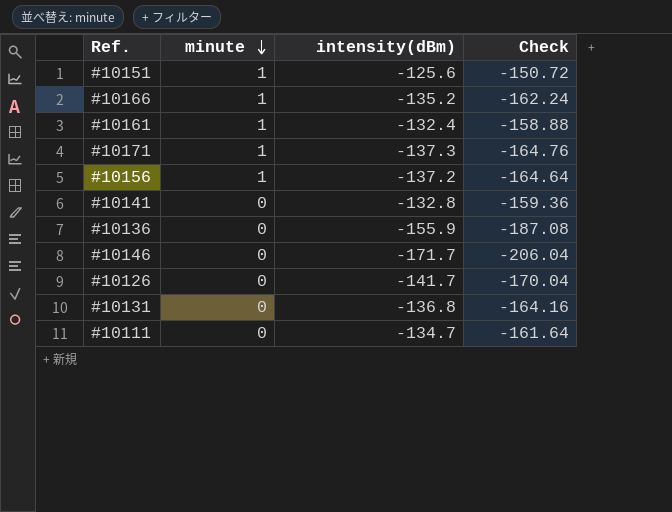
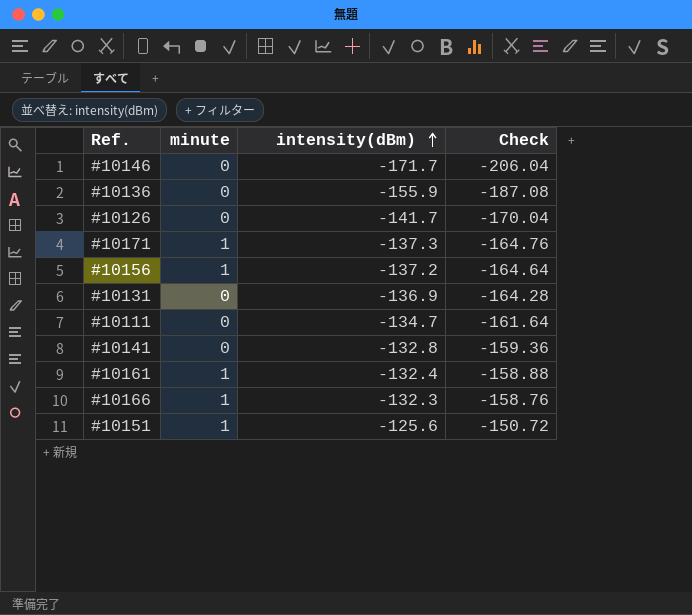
row order: minute descending -> intensity(dBm) ascending
#10131 | intensity(dBm): -136.8 -> -136.9
#10131 | Check: -164.16 -> -164.28
#10166 | intensity(dBm): -135.2 -> -132.3
#10166 | Check: -162.24 -> -158.76

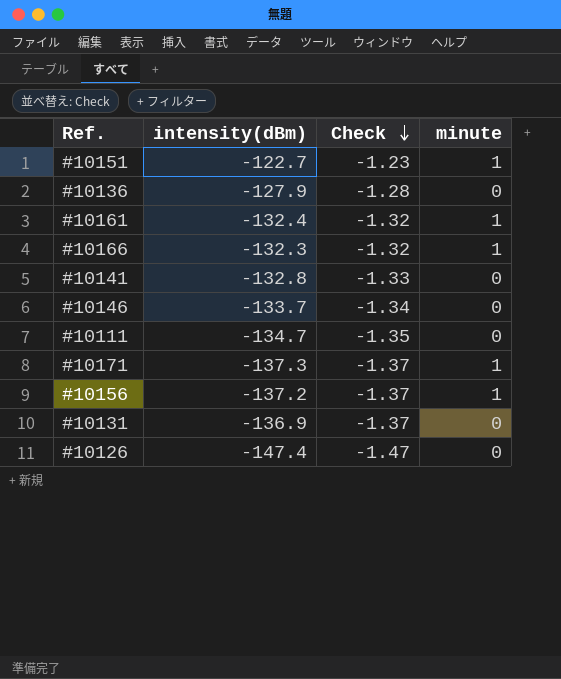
row order: intensity(dBm) ascending -> Check descending
column Check | formula: [intensity(dBm)] * 1.2 -> [intensity(dBm)] * 0.01
column minute | position: 2 -> 4
#10151 | intensity(dBm): -125.6 -> -122.7
#10136 | intensity(dBm): -155.9 -> -127.9
#10146 | intensity(dBm): -171.7 -> -133.7
#10126 | intensity(dBm): -141.7 -> -147.4

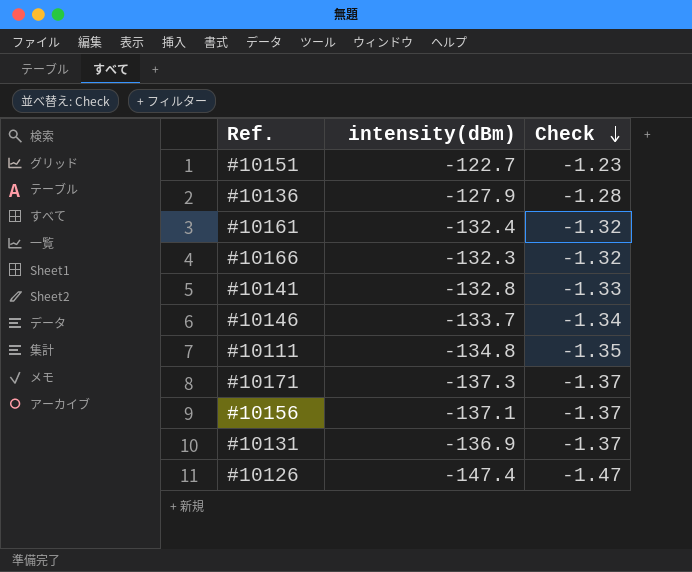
column minute | position: 4 -> none
#10111 | intensity(dBm): -134.7 -> -134.8
#10156 | intensity(dBm): -137.2 -> -137.1

